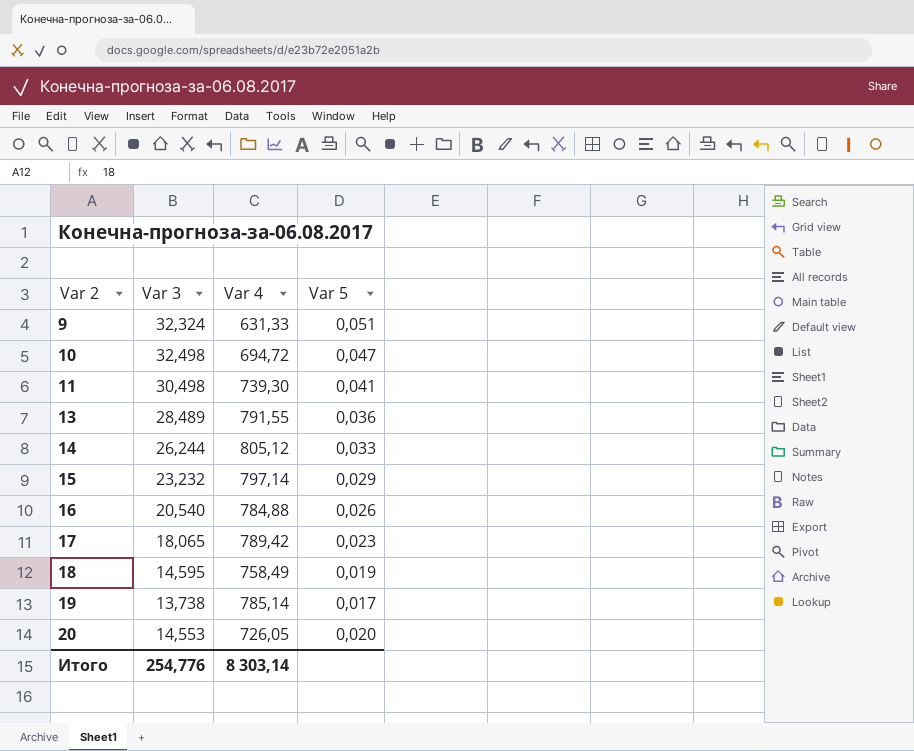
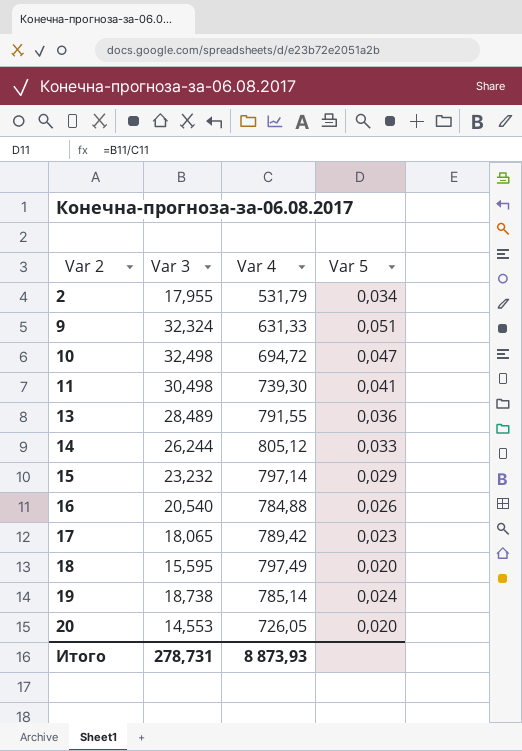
row 2: none -> 17,955 | 531,79 | 0,034
18 | Var 3: 14,595 -> 15,595
18 | Var 4: 758,49 -> 797,49
18 | Var 5: 0,019 -> 0,020
19 | Var 3: 13,738 -> 18,738
19 | Var 5: 0,017 -> 0,024
Итого | Var 3: 254,776 -> 278,731
Итого | Var 4: 8 303,14 -> 8 873,93

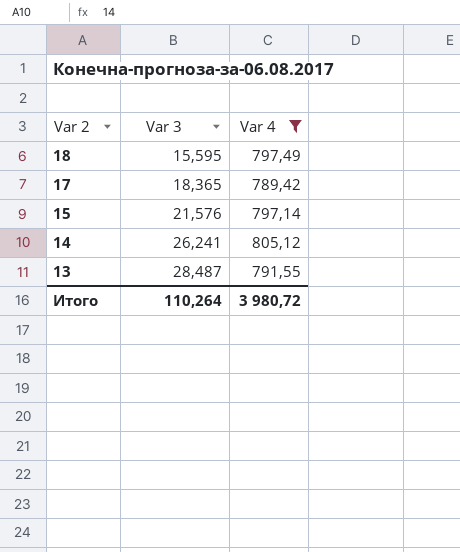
filter: none -> Var 4 >= 789,42
row order: Var 2 ascending -> Var 2 descending
column Var 5 | formula: [Var 3] / [Var 4] -> none
17 | Var 3: 18,065 -> 18,365
15 | Var 3: 23,232 -> 21,576
14 | Var 3: 26,244 -> 26,241
13 | Var 3: 28,489 -> 28,487
Итого | Var 3: 278,731 -> 110,264
Итого | Var 4: 8 873,93 -> 3 980,72

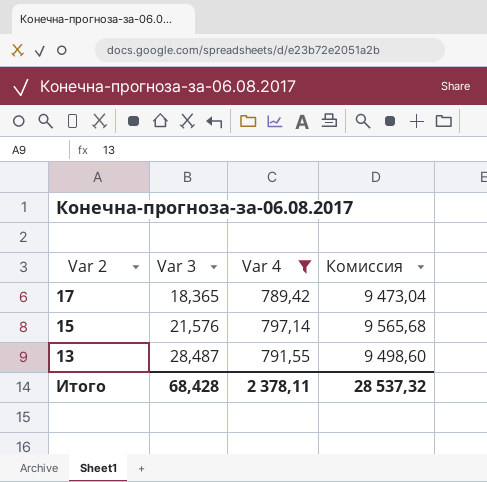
column Комиссия | formula: none -> [Var 4] * 12
row 18: 15,595 | 797,49 -> none
row 14: 26,241 | 805,12 -> none
Итого | Var 3: 110,264 -> 68,428
Итого | Var 4: 3 980,72 -> 2 378,11

